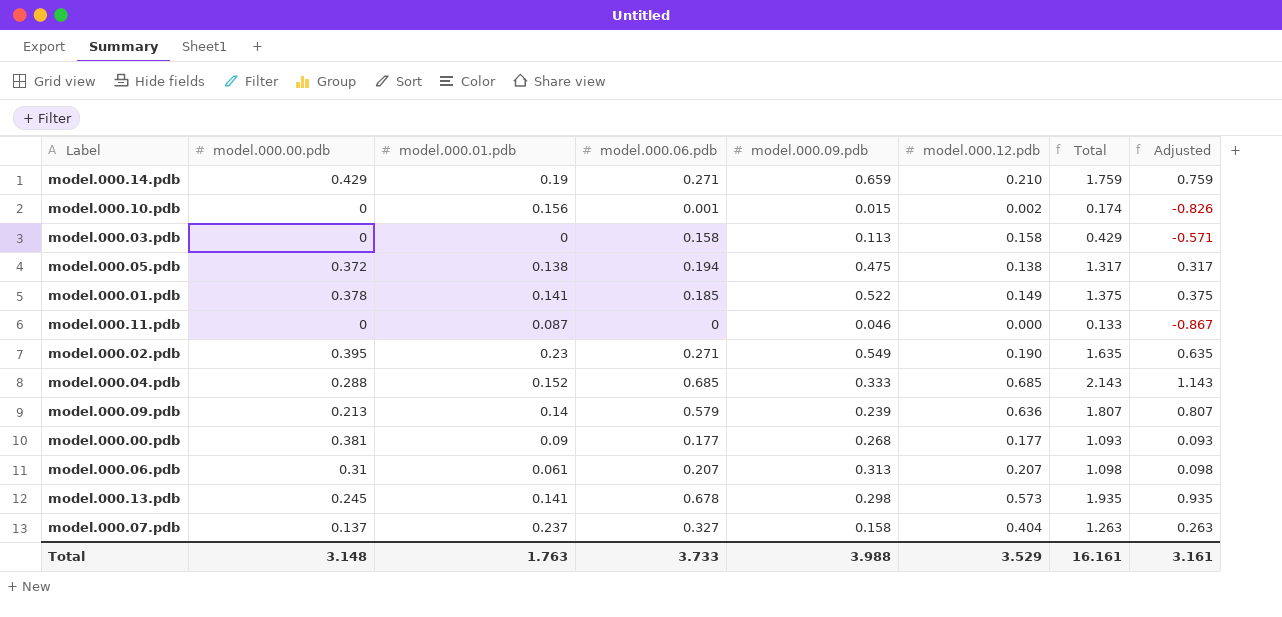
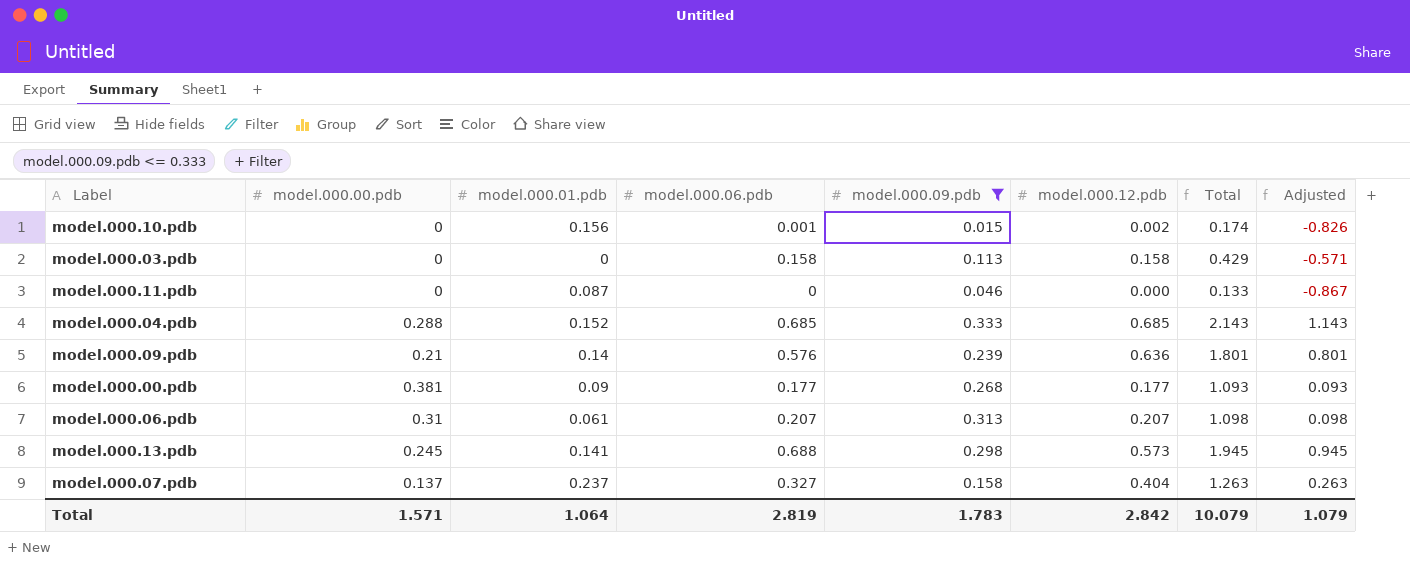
filter: none -> model.000.09.pdb <= 0.333
model.000.09.pdb | model.000.00.pdb: 0.213 -> 0.21
model.000.09.pdb | model.000.06.pdb: 0.579 -> 0.576
model.000.09.pdb | Total: 1.807 -> 1.801
model.000.09.pdb | Adjusted: 0.807 -> 0.801
model.000.13.pdb | model.000.06.pdb: 0.678 -> 0.688
model.000.13.pdb | Total: 1.935 -> 1.945
model.000.13.pdb | Adjusted: 0.935 -> 0.945
Total | model.000.00.pdb: 3.148 -> 1.571
Total | model.000.01.pdb: 1.763 -> 1.064
Total | model.000.06.pdb: 3.733 -> 2.819
Total | model.000.09.pdb: 3.988 -> 1.783
Total | model.000.12.pdb: 3.529 -> 2.842
Total | Total: 16.161 -> 10.079
Total | Adjusted: 3.161 -> 1.079

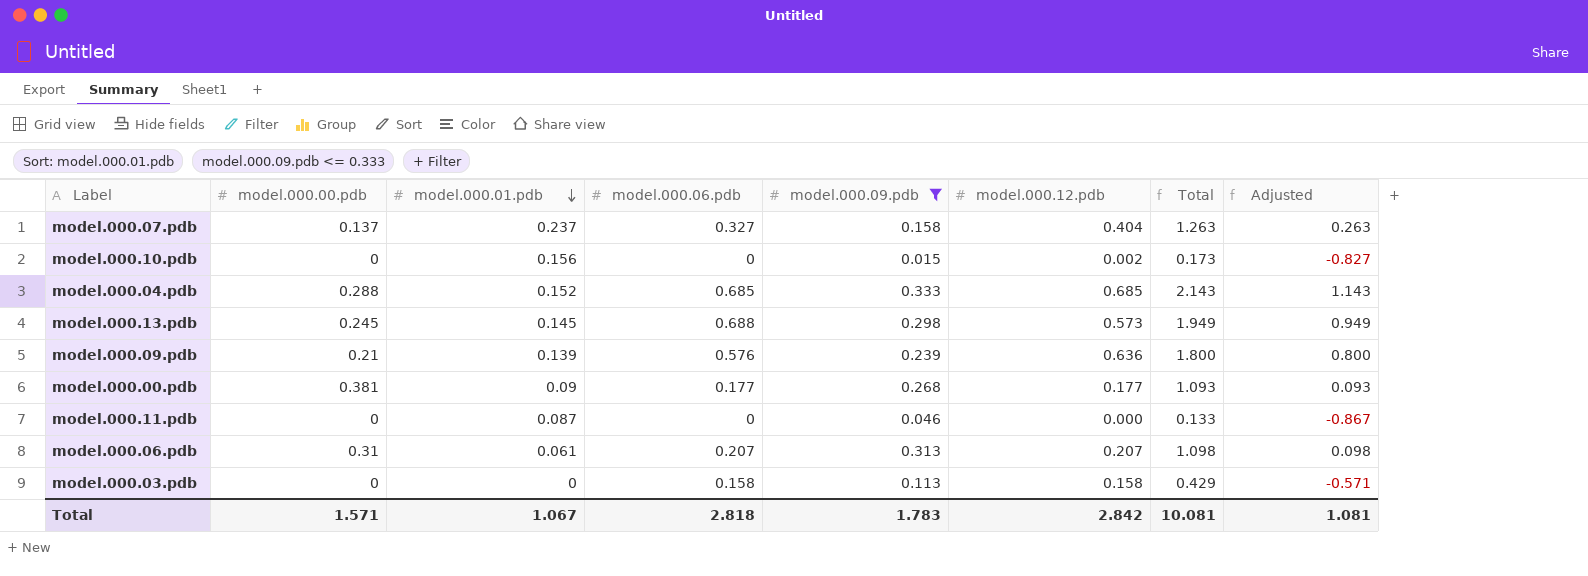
row order: none -> model.000.01.pdb descending
model.000.10.pdb | model.000.06.pdb: 0.001 -> 0
model.000.10.pdb | Total: 0.174 -> 0.173
model.000.10.pdb | Adjusted: -0.826 -> -0.827
model.000.13.pdb | model.000.01.pdb: 0.141 -> 0.145
model.000.13.pdb | Total: 1.945 -> 1.949
model.000.13.pdb | Adjusted: 0.945 -> 0.949
model.000.09.pdb | model.000.01.pdb: 0.14 -> 0.139
model.000.09.pdb | Total: 1.801 -> 1.800
model.000.09.pdb | Adjusted: 0.801 -> 0.800
Total | model.000.01.pdb: 1.064 -> 1.067
Total | model.000.06.pdb: 2.819 -> 2.818
Total | Total: 10.079 -> 10.081
Total | Adjusted: 1.079 -> 1.081

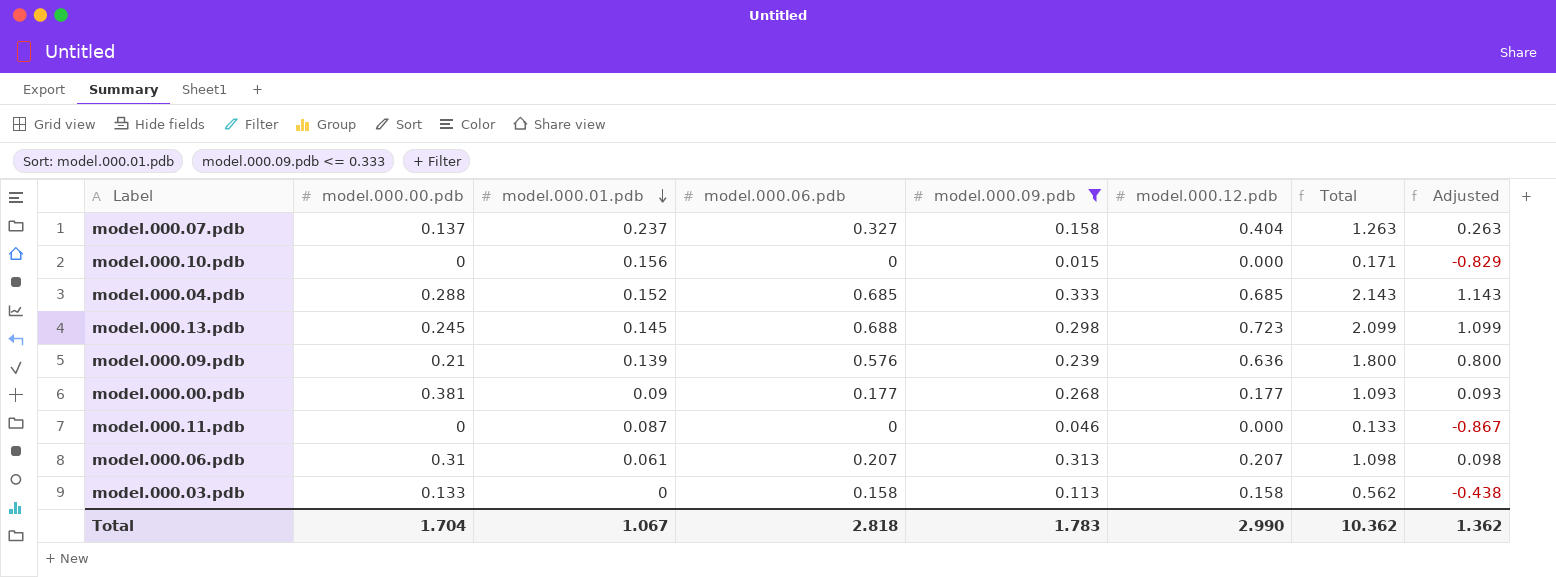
model.000.10.pdb | model.000.12.pdb: 0.002 -> 0.000
model.000.10.pdb | Total: 0.173 -> 0.171
model.000.10.pdb | Adjusted: -0.827 -> -0.829
model.000.13.pdb | model.000.12.pdb: 0.573 -> 0.723
model.000.13.pdb | Total: 1.949 -> 2.099
model.000.13.pdb | Adjusted: 0.949 -> 1.099
model.000.03.pdb | model.000.00.pdb: 0 -> 0.133
model.000.03.pdb | Total: 0.429 -> 0.562
model.000.03.pdb | Adjusted: -0.571 -> -0.438
Total | model.000.00.pdb: 1.571 -> 1.704
Total | model.000.12.pdb: 2.842 -> 2.990
Total | Total: 10.081 -> 10.362
Total | Adjusted: 1.081 -> 1.362

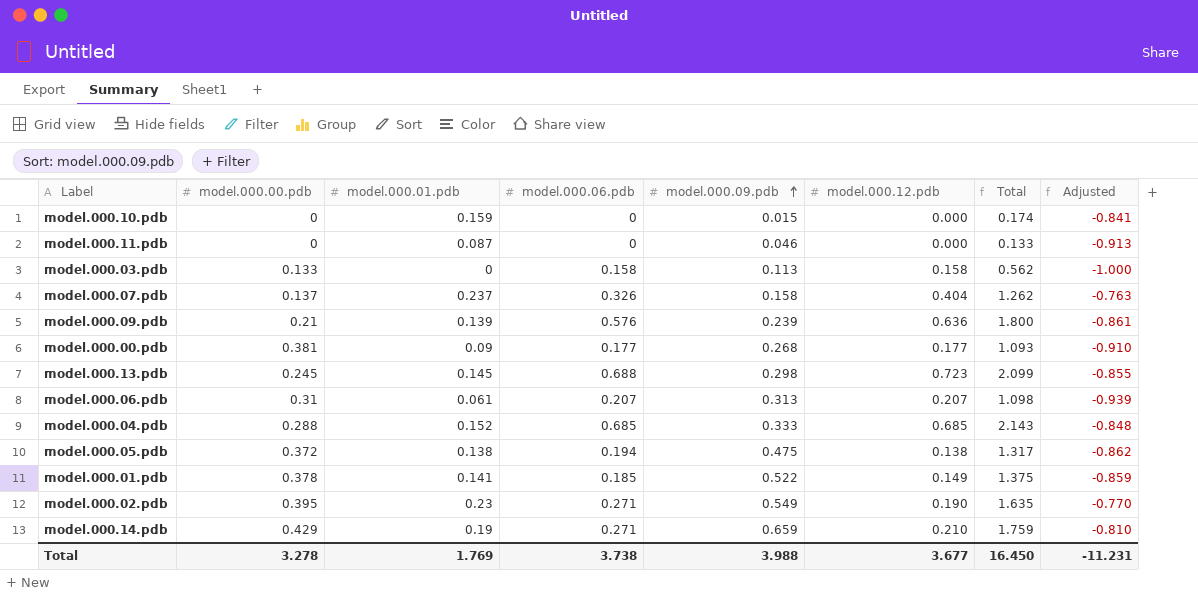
filter: model.000.09.pdb <= 0.333 -> none
row order: model.000.01.pdb descending -> model.000.09.pdb ascending
column Adjusted | formula: [Total] - 1 -> [model.000.01.pdb] - 1
model.000.10.pdb | model.000.01.pdb: 0.156 -> 0.159
model.000.10.pdb | Total: 0.171 -> 0.174
model.000.07.pdb | model.000.06.pdb: 0.327 -> 0.326
model.000.07.pdb | Total: 1.263 -> 1.262
Total | model.000.00.pdb: 1.704 -> 3.278
Total | model.000.01.pdb: 1.067 -> 1.769
Total | model.000.06.pdb: 2.818 -> 3.738
Total | model.000.09.pdb: 1.783 -> 3.988
Total | model.000.12.pdb: 2.990 -> 3.677
Total | Total: 10.362 -> 16.450
Total | Adjusted: 1.362 -> -11.231

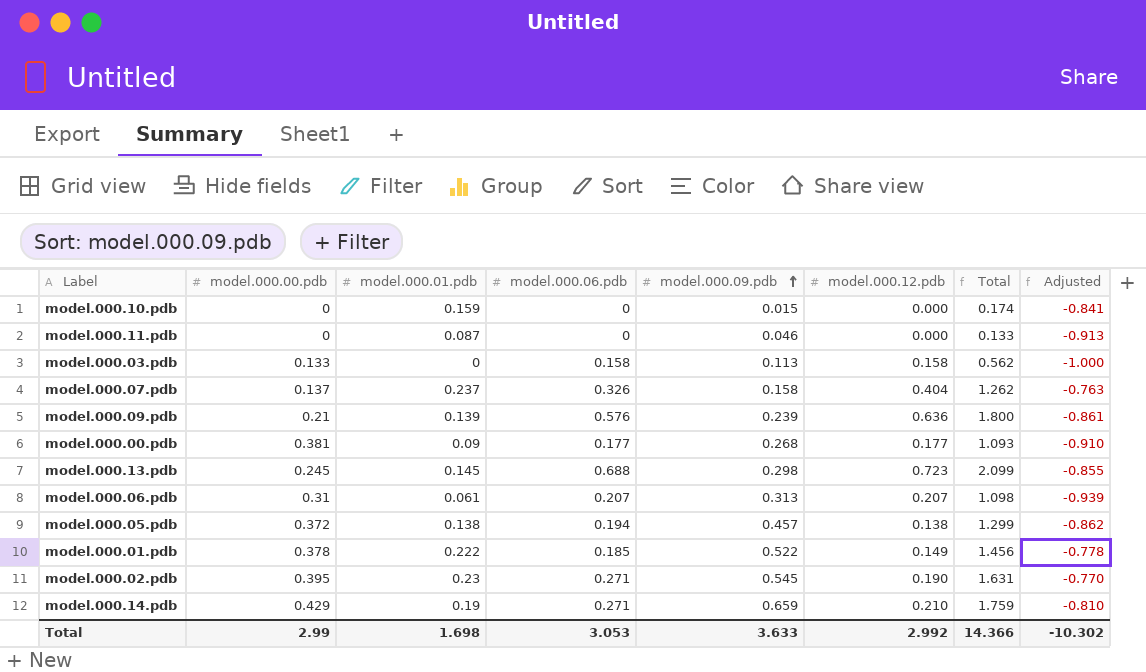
row model.000.04.pdb: 0.288 | 0.152 | 0.685 | 0.333 | 0.685 | 2.143 | -0.848 -> none
model.000.05.pdb | model.000.09.pdb: 0.475 -> 0.457
model.000.05.pdb | Total: 1.317 -> 1.299
model.000.01.pdb | model.000.01.pdb: 0.141 -> 0.222
model.000.01.pdb | Total: 1.375 -> 1.456
model.000.01.pdb | Adjusted: -0.859 -> -0.778
model.000.02.pdb | model.000.09.pdb: 0.549 -> 0.545
model.000.02.pdb | Total: 1.635 -> 1.631
Total | model.000.00.pdb: 3.278 -> 2.99
Total | model.000.01.pdb: 1.769 -> 1.698
Total | model.000.06.pdb: 3.738 -> 3.053
Total | model.000.09.pdb: 3.988 -> 3.633
Total | model.000.12.pdb: 3.677 -> 2.992
Total | Total: 16.450 -> 14.366
Total | Adjusted: -11.231 -> -10.302

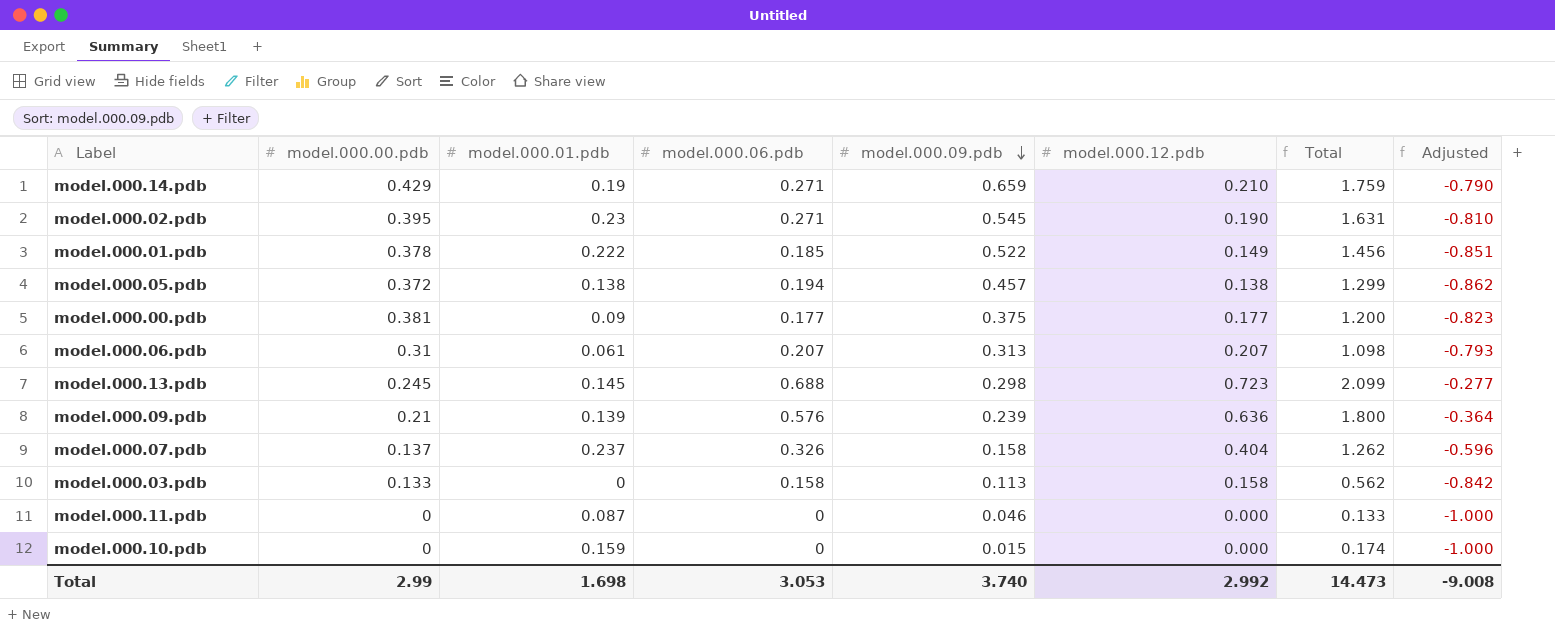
row order: model.000.09.pdb ascending -> model.000.09.pdb descending
column Adjusted | formula: [model.000.01.pdb] - 1 -> [model.000.12.pdb] - 1
model.000.00.pdb | model.000.09.pdb: 0.268 -> 0.375
model.000.00.pdb | Total: 1.093 -> 1.200
Total | model.000.09.pdb: 3.633 -> 3.740
Total | Total: 14.366 -> 14.473
Total | Adjusted: -10.302 -> -9.008

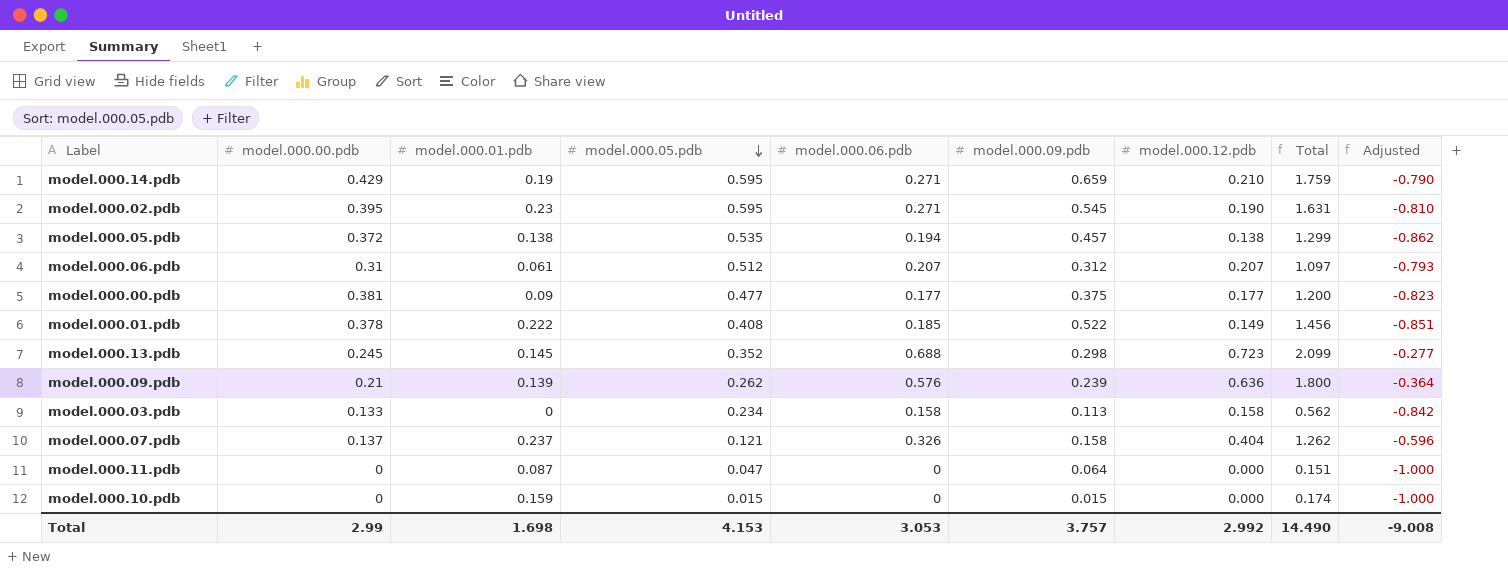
row order: model.000.09.pdb descending -> model.000.05.pdb descending
column model.000.05.pdb | position: none -> 4
model.000.06.pdb | model.000.09.pdb: 0.313 -> 0.312
model.000.06.pdb | Total: 1.098 -> 1.097
model.000.11.pdb | model.000.09.pdb: 0.046 -> 0.064
model.000.11.pdb | Total: 0.133 -> 0.151
Total | model.000.09.pdb: 3.740 -> 3.757
Total | Total: 14.473 -> 14.490

